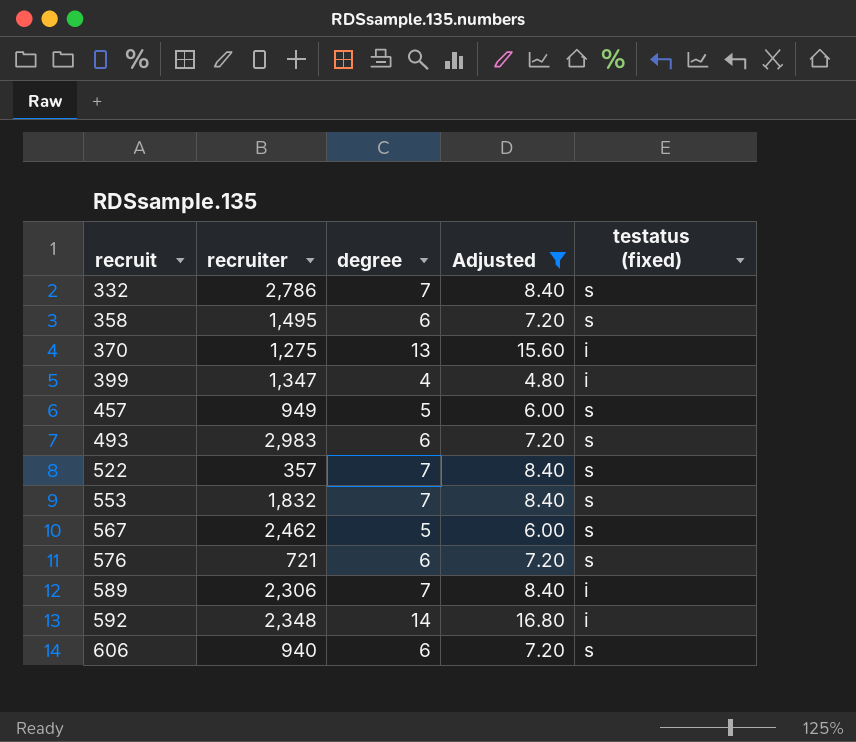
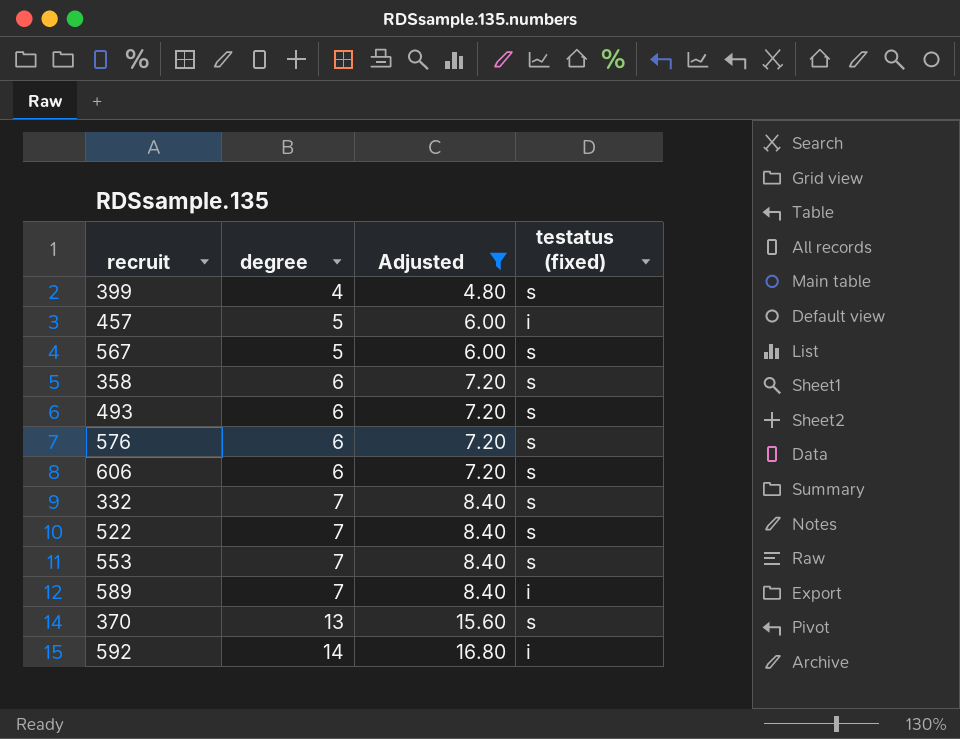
row order: recruit ascending -> degree ascending
column recruiter | position: 2 -> none
399 | testatus (fixed): i -> s
457 | testatus (fixed): s -> i
370 | testatus (fixed): i -> s

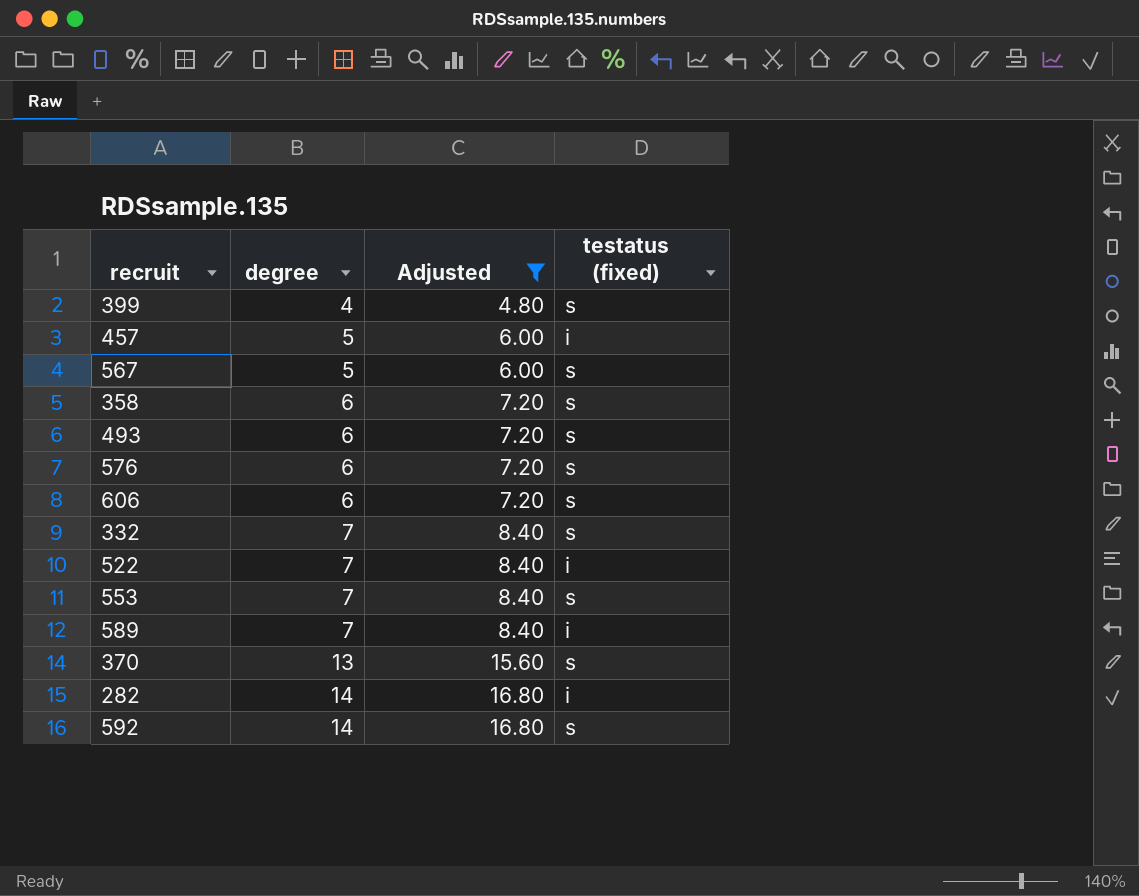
522 | testatus (fixed): s -> i
row 282: none -> 14 | 16.80 | i
592 | testatus (fixed): i -> s

